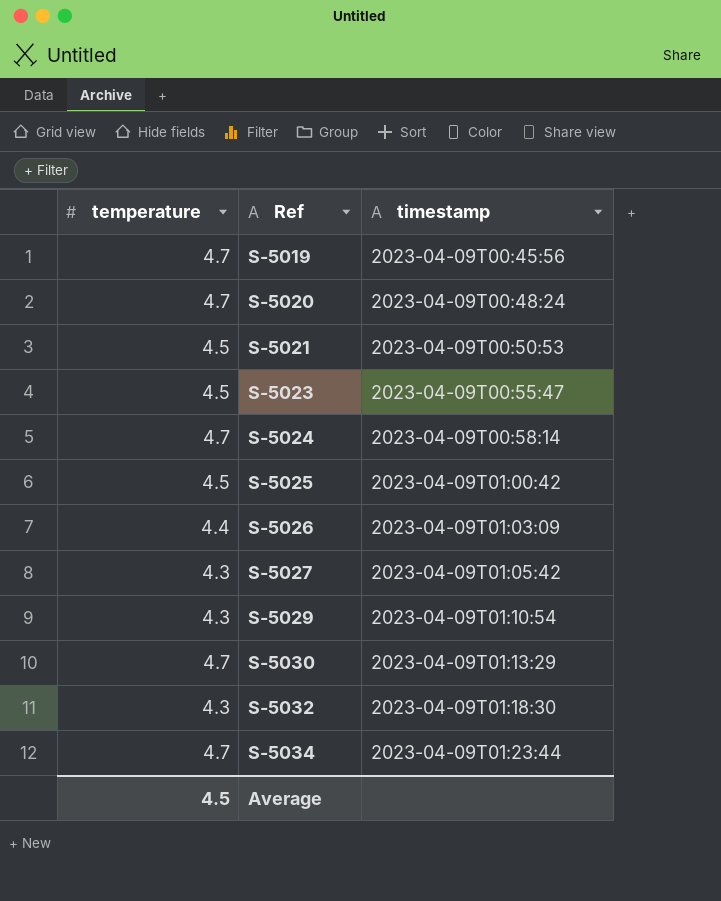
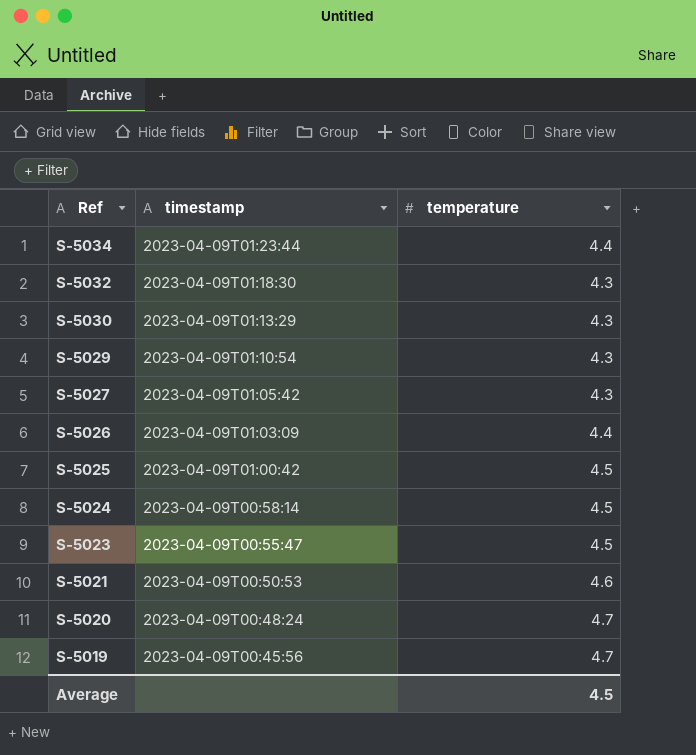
row order: Ref ascending -> Ref descending
column temperature | position: 1 -> 3
S-5034 | temperature: 4.7 -> 4.4
S-5030 | temperature: 4.7 -> 4.3
S-5024 | temperature: 4.7 -> 4.5
S-5021 | temperature: 4.5 -> 4.6

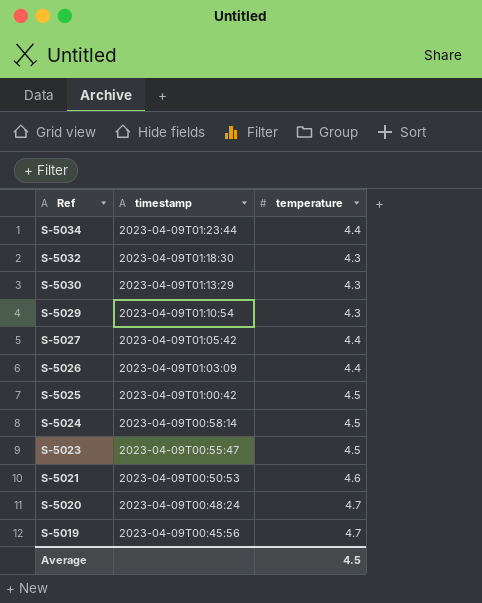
S-5027 | temperature: 4.3 -> 4.4

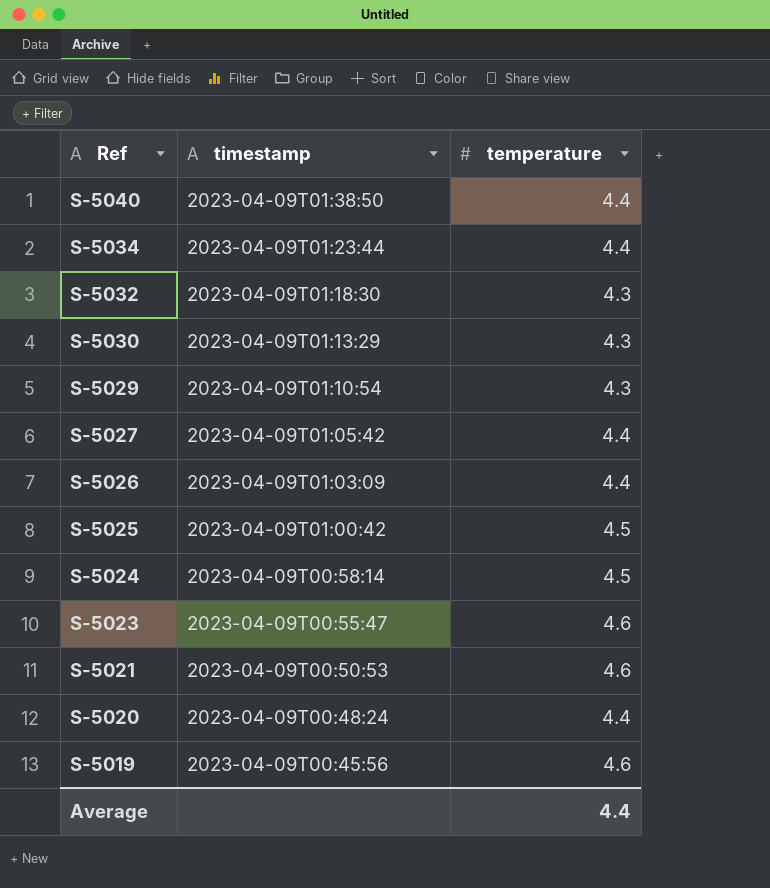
row S-5040: none -> 2023-04-09T01:38:50 | 4.4
S-5023 | temperature: 4.5 -> 4.6
S-5020 | temperature: 4.7 -> 4.4
S-5019 | temperature: 4.7 -> 4.6
Average | temperature: 4.5 -> 4.4

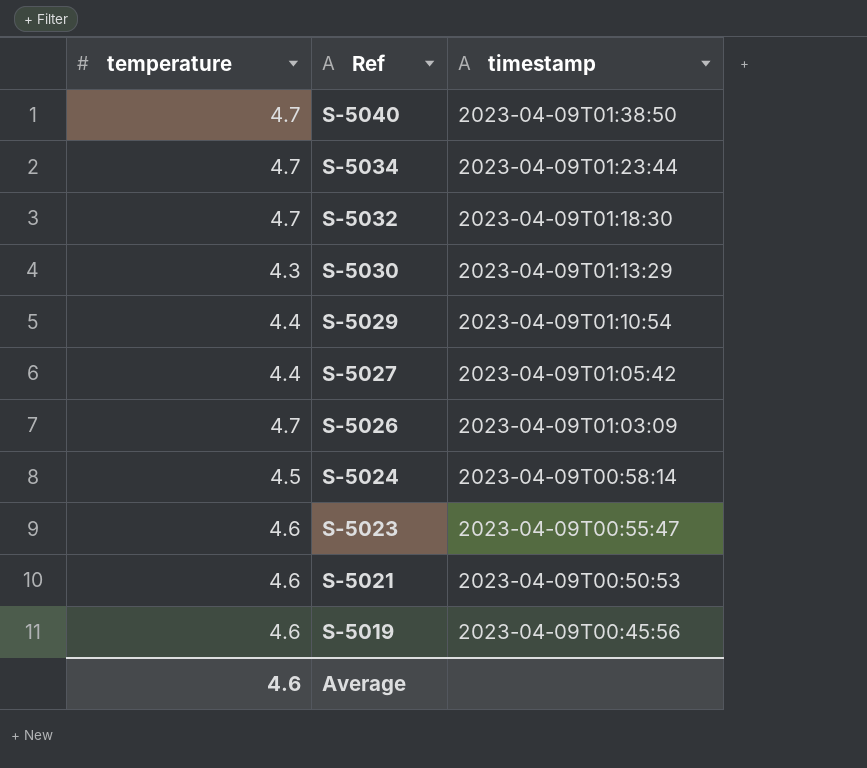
column temperature | position: 3 -> 1
row S-5025: 2023-04-09T01:00:42 | 4.5 -> none
row S-5020: 2023-04-09T00:48:24 | 4.4 -> none
S-5040 | temperature: 4.4 -> 4.7
S-5034 | temperature: 4.4 -> 4.7
S-5032 | temperature: 4.3 -> 4.7
S-5029 | temperature: 4.3 -> 4.4
S-5026 | temperature: 4.4 -> 4.7
Average | temperature: 4.4 -> 4.6

